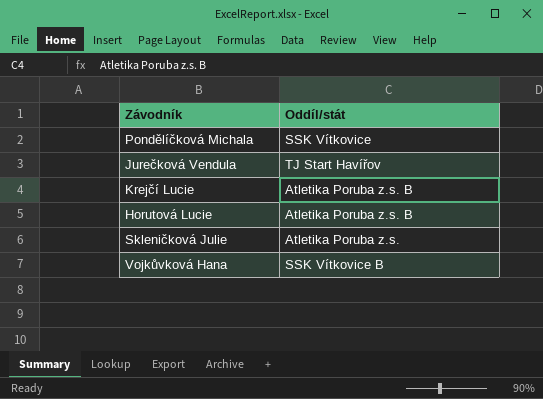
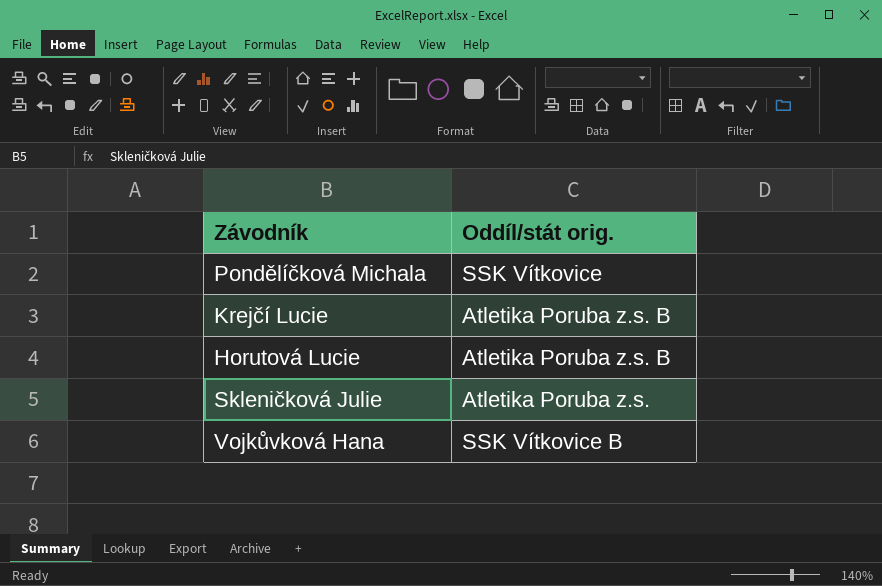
column name: Oddíl/stát -> Oddíl/stát orig.
row Jurečková Vendula: TJ Start Havířov -> none

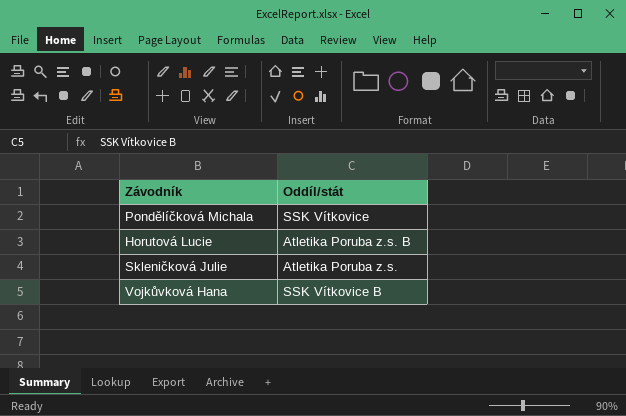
column name: Oddíl/stát orig. -> Oddíl/stát
row Krejčí Lucie: Atletika Poruba z.s. B -> none

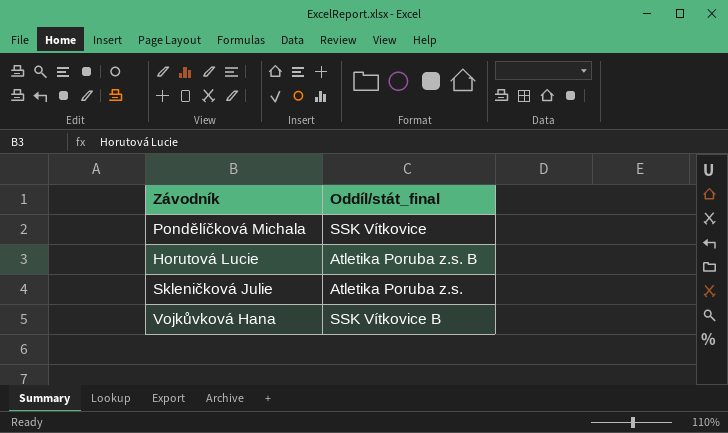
column name: Oddíl/stát -> Oddíl/stát_final

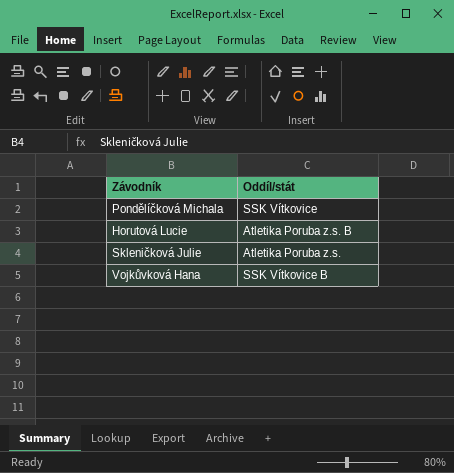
column name: Oddíl/stát_final -> Oddíl/stát

